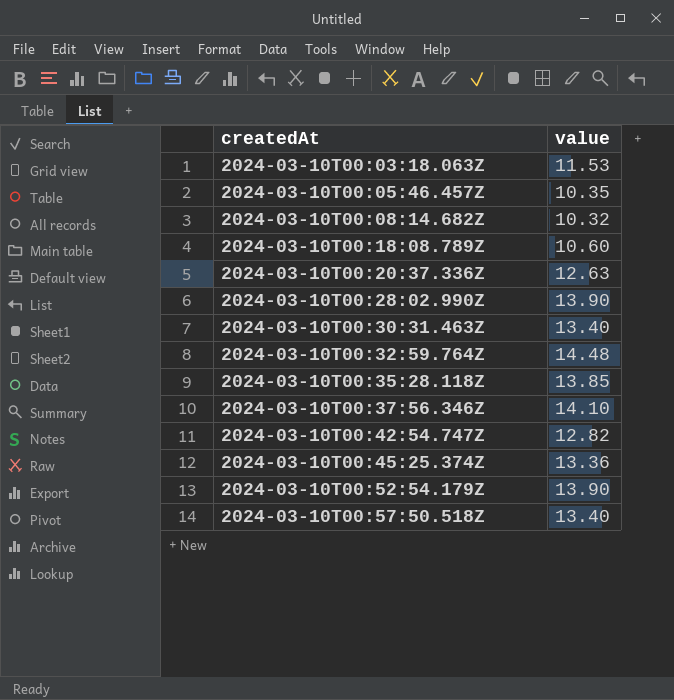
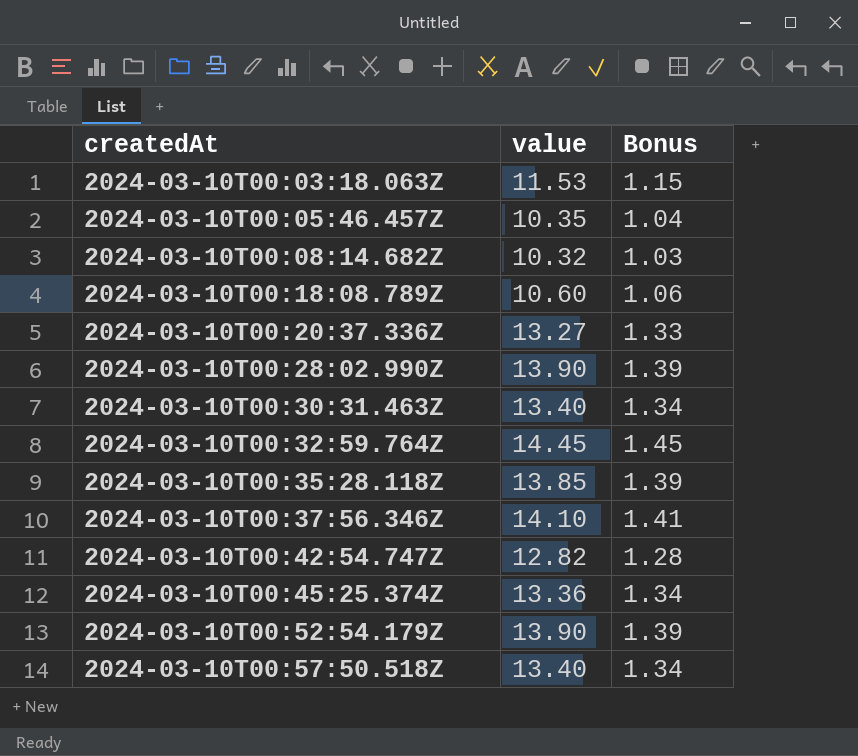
column Bonus | formula: none -> [value] * 0.1
2024-03-10T00:20:37.336Z | value: 12.63 -> 13.27
2024-03-10T00:32:59.764Z | value: 14.48 -> 14.45

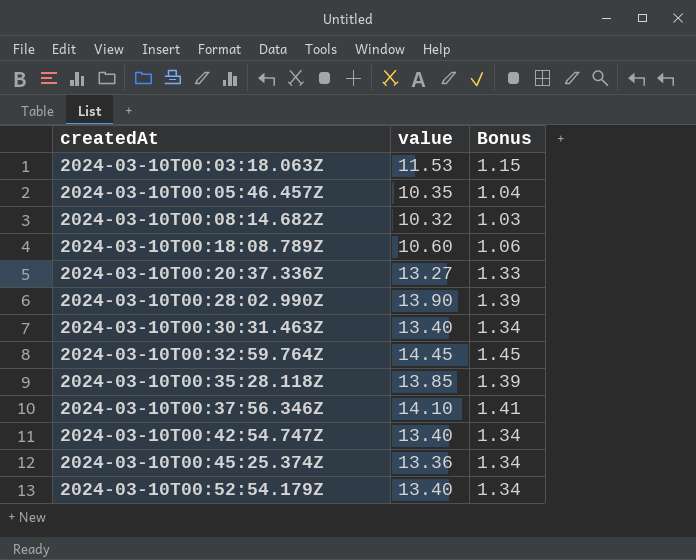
row 2024-03-10T00:57:50.518Z: 13.40 | 1.34 -> none
2024-03-10T00:42:54.747Z | value: 12.82 -> 13.40
2024-03-10T00:42:54.747Z | Bonus: 1.28 -> 1.34
2024-03-10T00:52:54.179Z | value: 13.90 -> 13.40
2024-03-10T00:52:54.179Z | Bonus: 1.39 -> 1.34

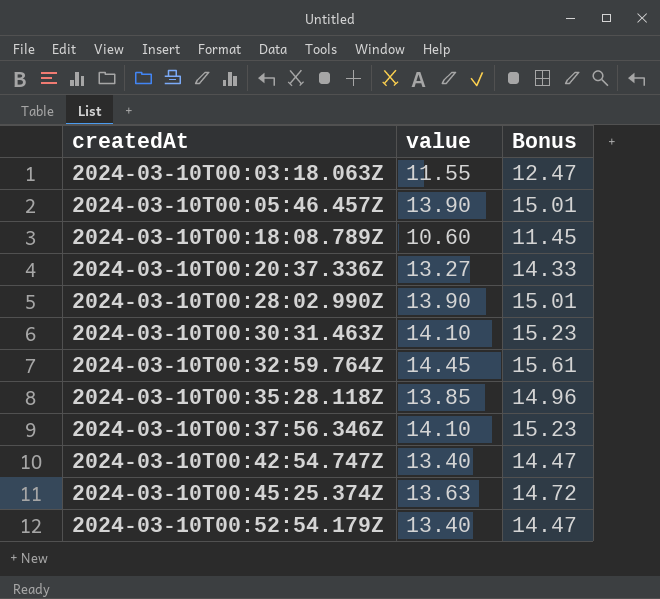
column Bonus | formula: [value] * 0.1 -> [value] * 1.08
row 2024-03-10T00:08:14.682Z: 10.32 | 1.03 -> none
2024-03-10T00:03:18.063Z | value: 11.53 -> 11.55
2024-03-10T00:05:46.457Z | value: 10.35 -> 13.90
2024-03-10T00:30:31.463Z | value: 13.40 -> 14.10
2024-03-10T00:45:25.374Z | value: 13.36 -> 13.63

